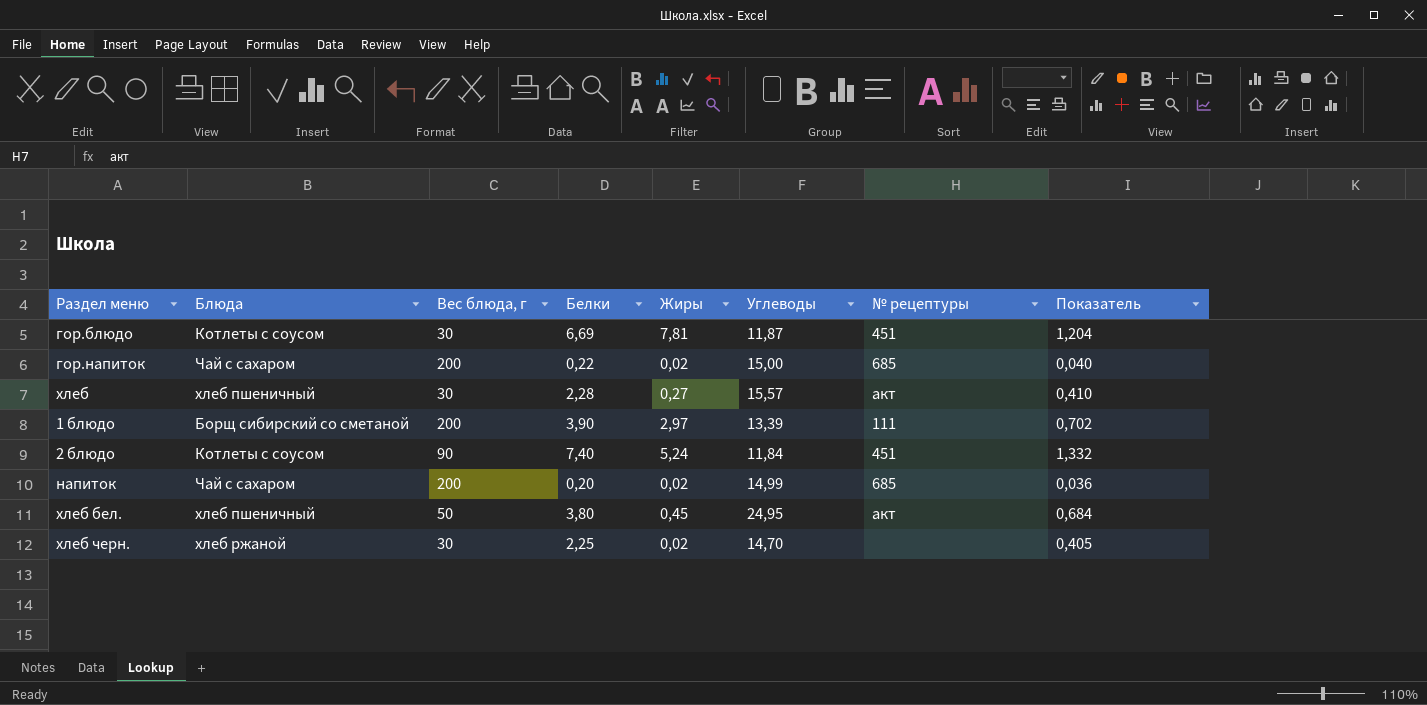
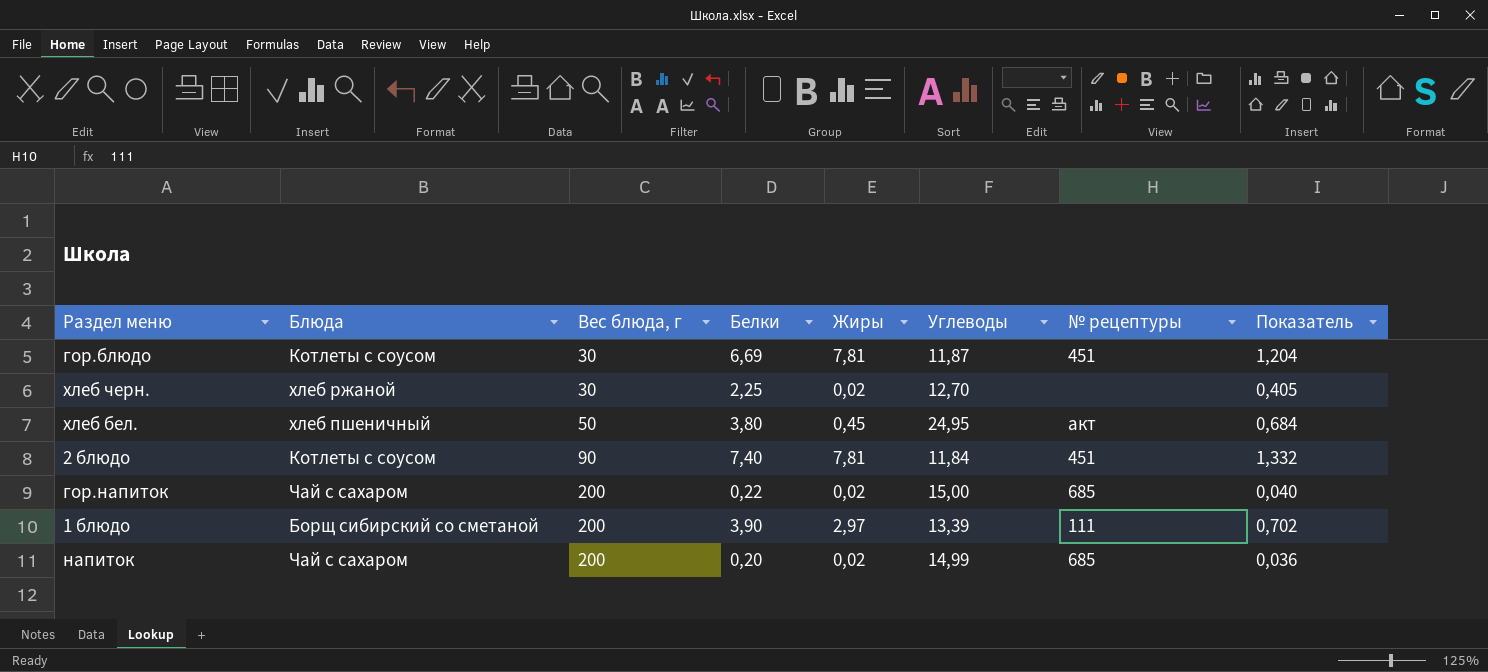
row order: none -> Вес блюда, г ascending
row хлеб: хлеб пшеничный | 30 | 2,28 | 0,27 | 15,57 | акт | 0,410 -> none
хлеб черн. | Углеводы: 14,70 -> 12,70
2 блюдо | Жиры: 5,24 -> 7,81

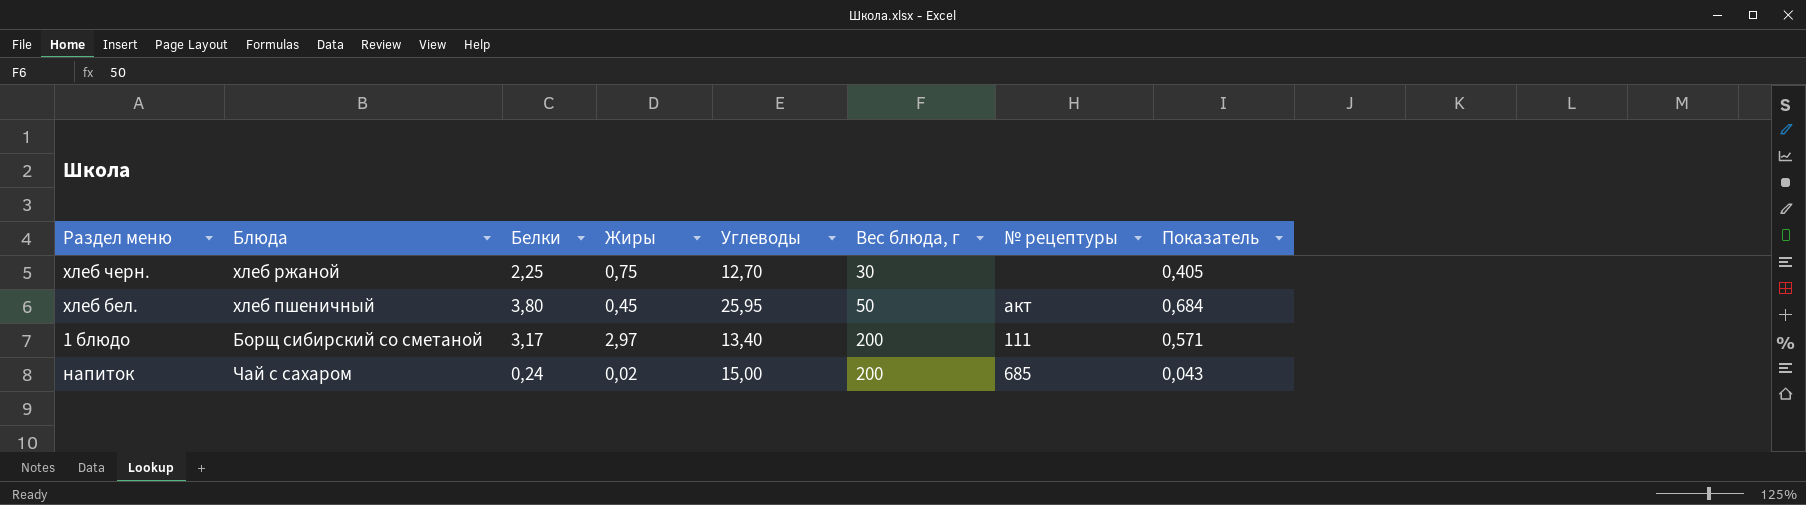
column Вес блюда, г | position: 3 -> 6
row гор.блюдо: Котлеты с соусом | 30 | 6,69 | 7,81 | 11,87 | 451 | 1,204 -> none
row 2 блюдо: Котлеты с соусом | 90 | 7,40 | 7,81 | 11,84 | 451 | 1,332 -> none
row гор.напиток: Чай с сахаром | 200 | 0,22 | 0,02 | 15,00 | 685 | 0,040 -> none
хлеб черн. | Жиры: 0,02 -> 0,75
хлеб бел. | Углеводы: 24,95 -> 25,95
1 блюдо | Белки: 3,90 -> 3,17
1 блюдо | Углеводы: 13,39 -> 13,40
1 блюдо | Показатель: 0,702 -> 0,571
напиток | Белки: 0,20 -> 0,24
напиток | Углеводы: 14,99 -> 15,00
напиток | Показатель: 0,036 -> 0,043

